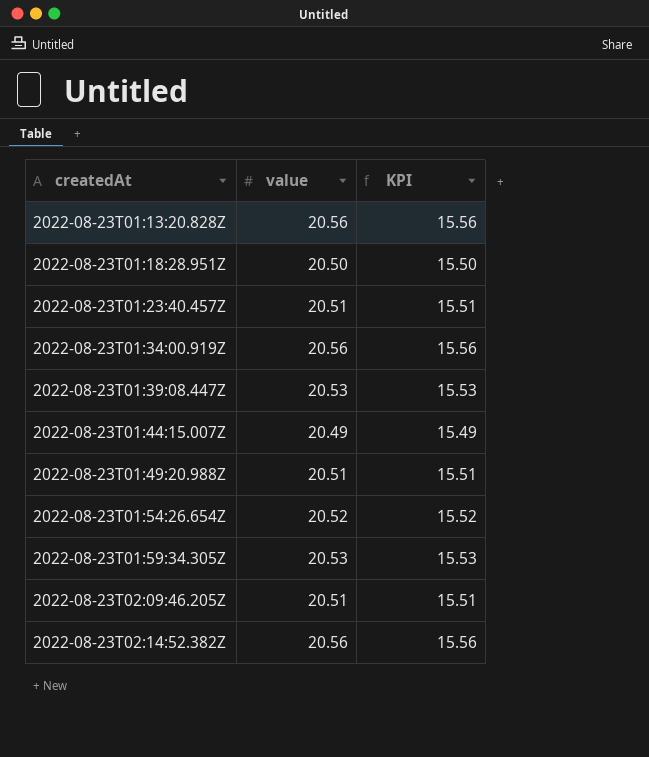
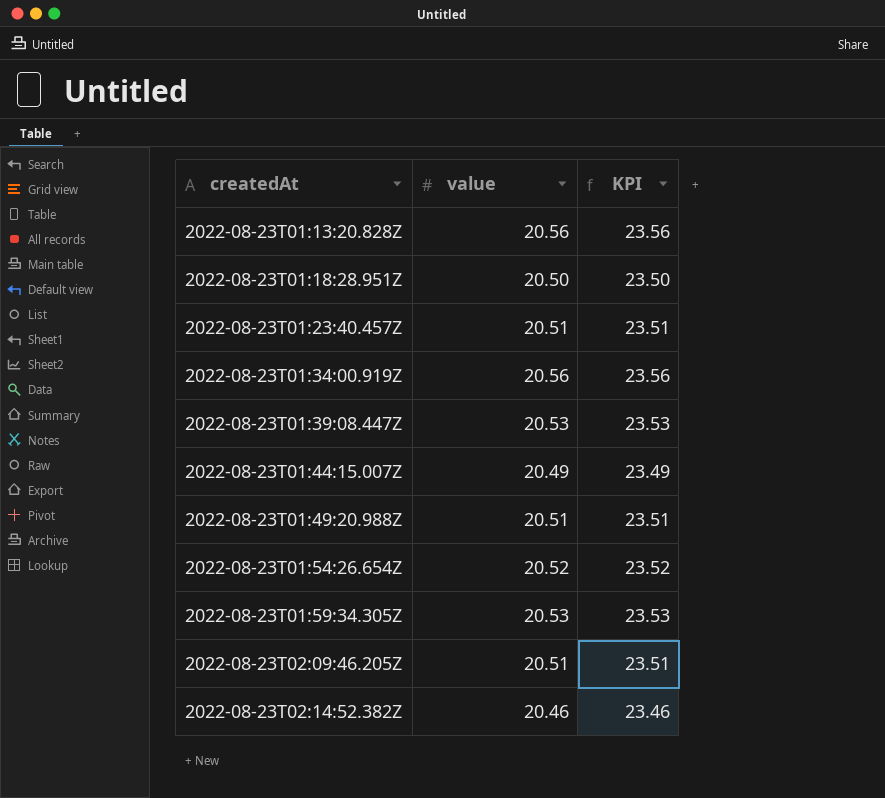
column KPI | formula: [value] - 5 -> [value] + 3
2022-08-23T02:14:52.382Z | value: 20.56 -> 20.46

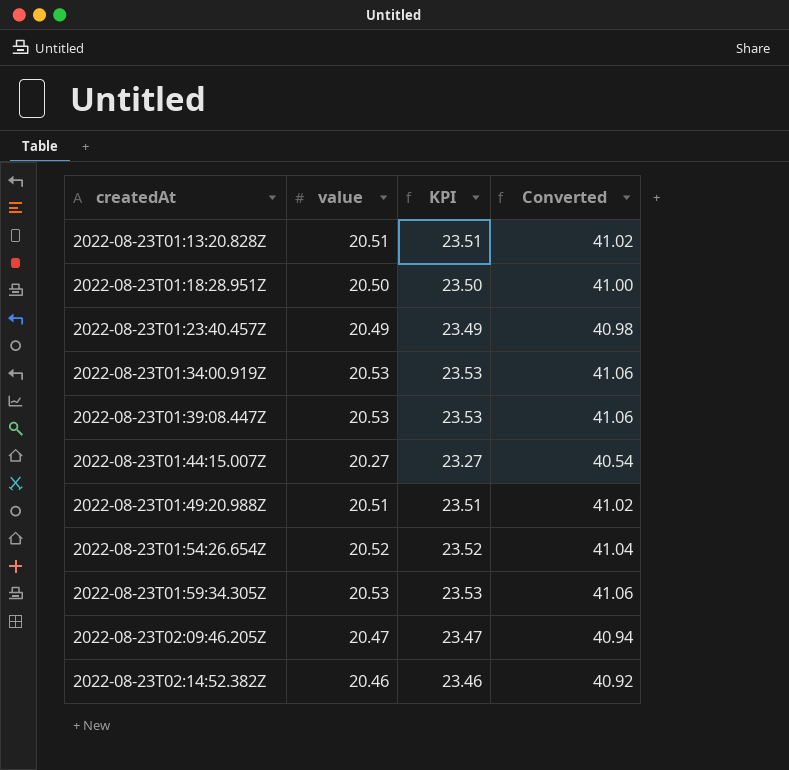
column Converted | formula: none -> [value] * 2
2022-08-23T01:13:20.828Z | value: 20.56 -> 20.51
2022-08-23T01:13:20.828Z | KPI: 23.56 -> 23.51
2022-08-23T01:23:40.457Z | value: 20.51 -> 20.49
2022-08-23T01:23:40.457Z | KPI: 23.51 -> 23.49
2022-08-23T01:34:00.919Z | value: 20.56 -> 20.53
2022-08-23T01:34:00.919Z | KPI: 23.56 -> 23.53
2022-08-23T01:44:15.007Z | value: 20.49 -> 20.27
2022-08-23T01:44:15.007Z | KPI: 23.49 -> 23.27
2022-08-23T02:09:46.205Z | value: 20.51 -> 20.47
2022-08-23T02:09:46.205Z | KPI: 23.51 -> 23.47

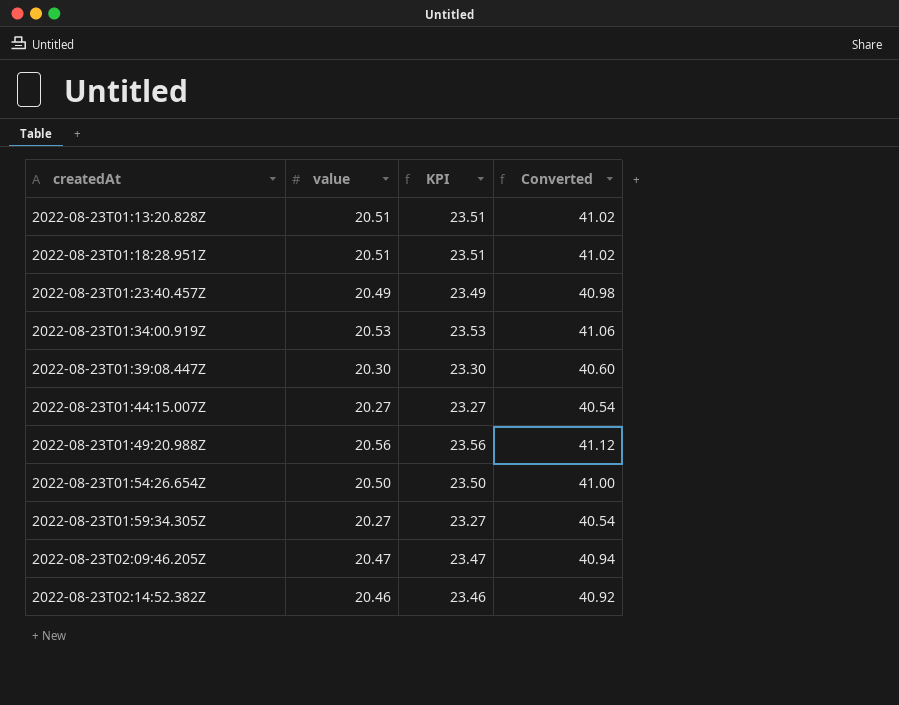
2022-08-23T01:18:28.951Z | value: 20.50 -> 20.51
2022-08-23T01:18:28.951Z | KPI: 23.50 -> 23.51
2022-08-23T01:18:28.951Z | Converted: 41.00 -> 41.02
2022-08-23T01:39:08.447Z | value: 20.53 -> 20.30
2022-08-23T01:39:08.447Z | KPI: 23.53 -> 23.30
2022-08-23T01:39:08.447Z | Converted: 41.06 -> 40.60
2022-08-23T01:49:20.988Z | value: 20.51 -> 20.56
2022-08-23T01:49:20.988Z | KPI: 23.51 -> 23.56
2022-08-23T01:49:20.988Z | Converted: 41.02 -> 41.12
2022-08-23T01:54:26.654Z | value: 20.52 -> 20.50
2022-08-23T01:54:26.654Z | KPI: 23.52 -> 23.50
2022-08-23T01:54:26.654Z | Converted: 41.04 -> 41.00
2022-08-23T01:59:34.305Z | value: 20.53 -> 20.27
2022-08-23T01:59:34.305Z | KPI: 23.53 -> 23.27
2022-08-23T01:59:34.305Z | Converted: 41.06 -> 40.54

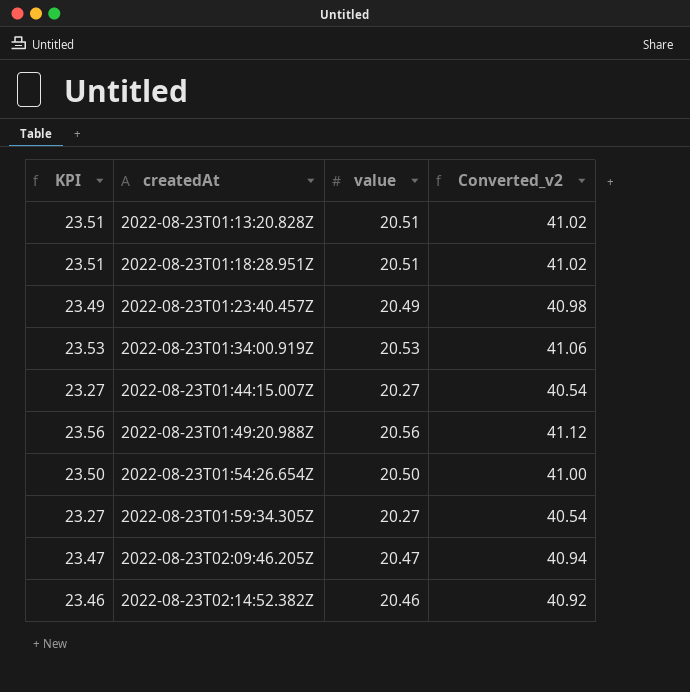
column KPI | position: 3 -> 1
column name: Converted -> Converted_v2
row 2022-08-23T01:39:08.447Z: 20.30 | 23.30 | 40.60 -> none

